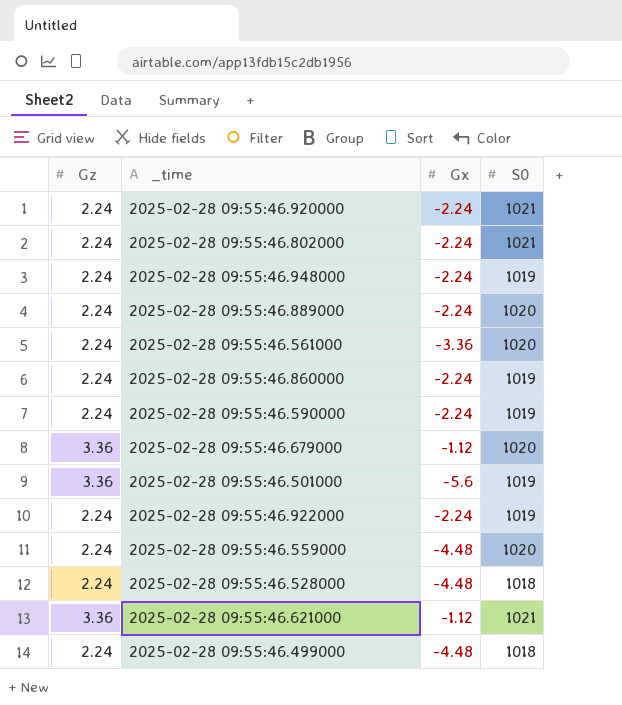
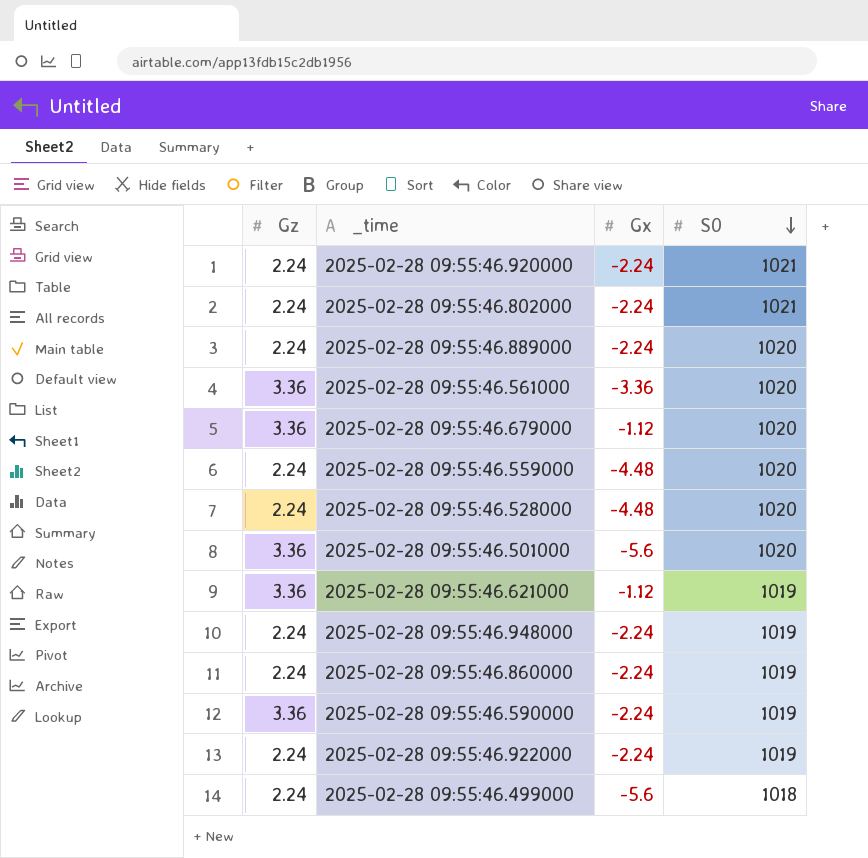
row order: none -> S0 descending
2025-02-28 09:55:46.561000 | Gz: 2.24 -> 3.36
2025-02-28 09:55:46.528000 | S0: 1018 -> 1020
2025-02-28 09:55:46.501000 | S0: 1019 -> 1020
2025-02-28 09:55:46.621000 | S0: 1021 -> 1019
2025-02-28 09:55:46.590000 | Gz: 2.24 -> 3.36
2025-02-28 09:55:46.499000 | Gx: -4.48 -> -5.6

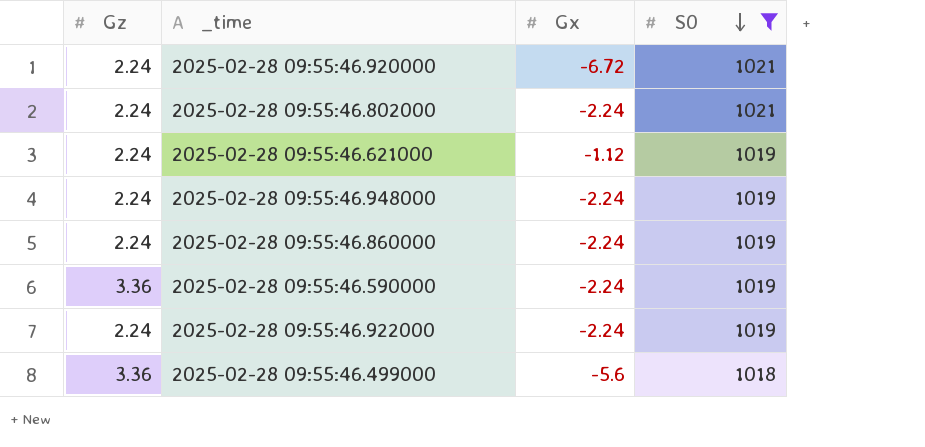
filter: none -> S0 != 1020
2025-02-28 09:55:46.920000 | Gx: -2.24 -> -6.72
2025-02-28 09:55:46.621000 | Gz: 3.36 -> 2.24
2025-02-28 09:55:46.499000 | Gz: 2.24 -> 3.36

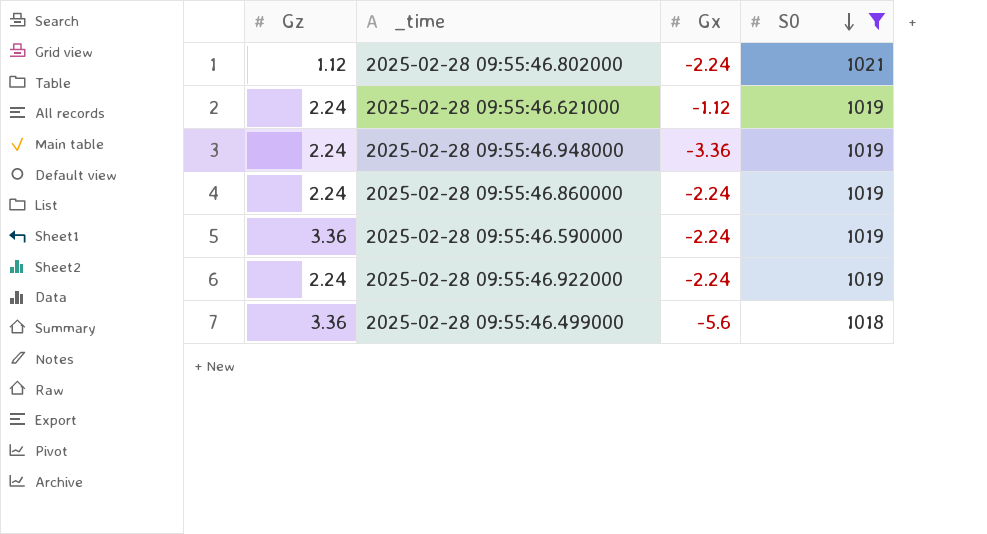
row 2025-02-28 09:55:46.920000: 2.24 | -6.72 | 1021 -> none
2025-02-28 09:55:46.802000 | Gz: 2.24 -> 1.12
2025-02-28 09:55:46.948000 | Gx: -2.24 -> -3.36

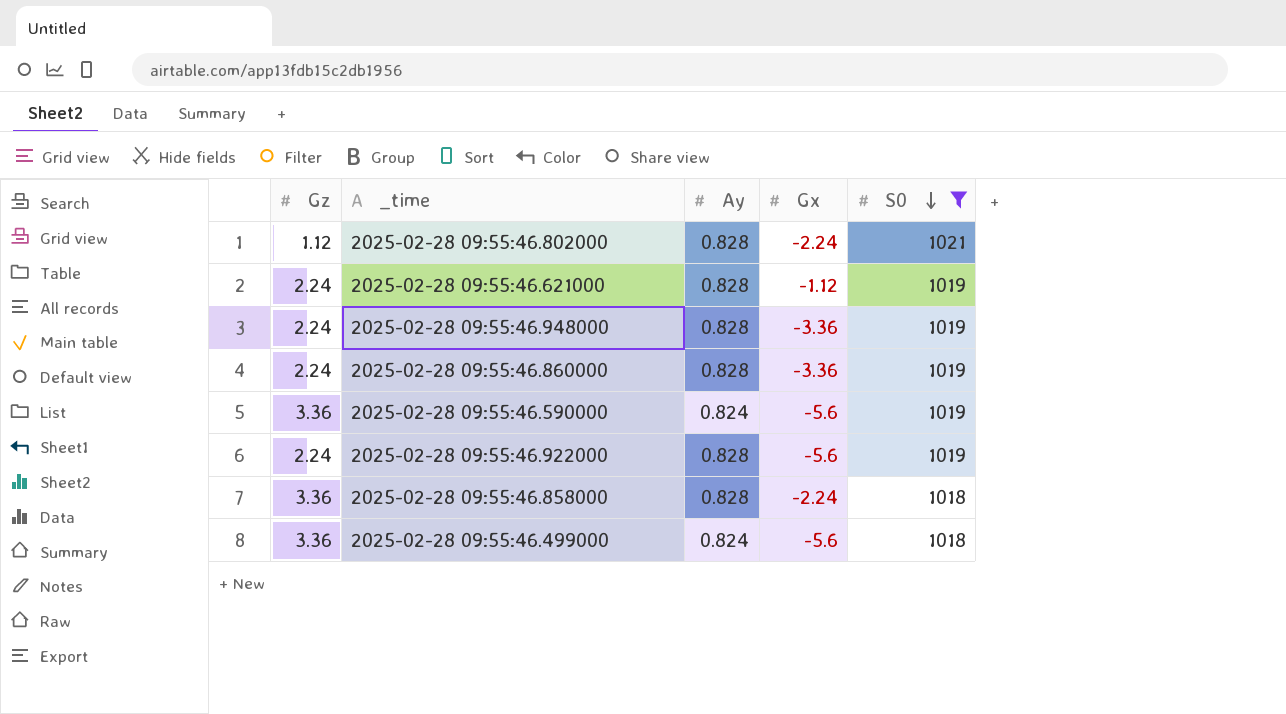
column Ay | position: none -> 3
2025-02-28 09:55:46.860000 | Gx: -2.24 -> -3.36
2025-02-28 09:55:46.590000 | Gx: -2.24 -> -5.6
2025-02-28 09:55:46.922000 | Gx: -2.24 -> -5.6
row 2025-02-28 09:55:46.858000: none -> 3.36 | 0.828 | -2.24 | 1018

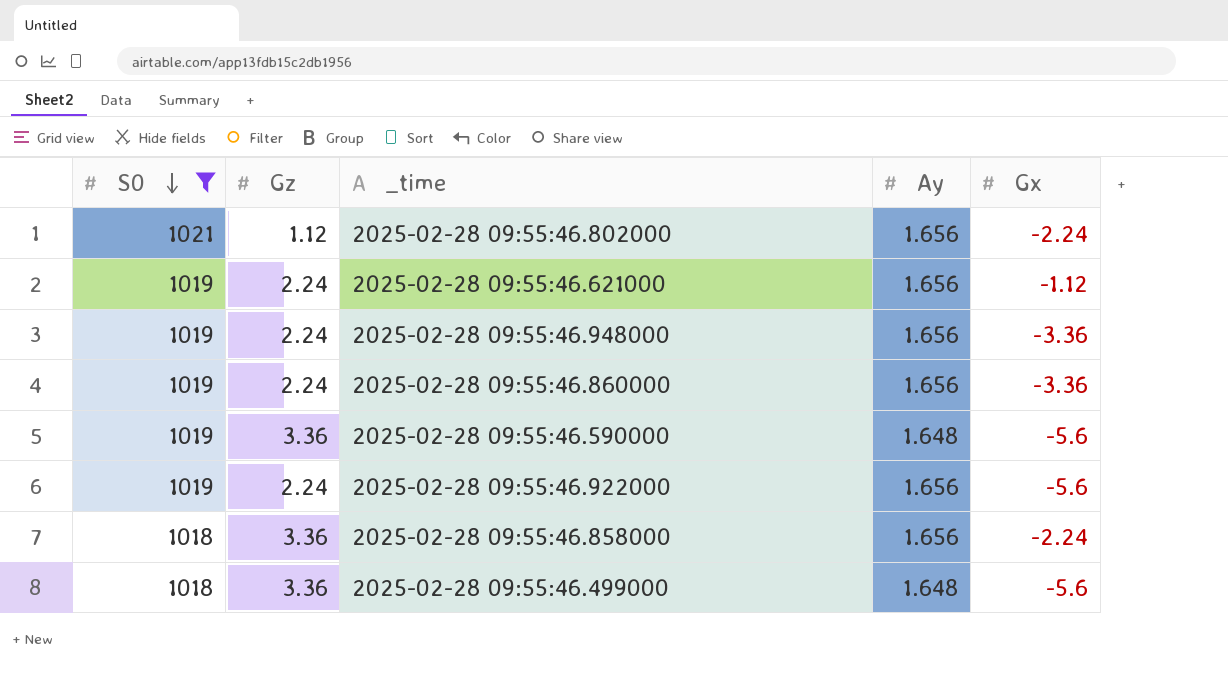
column S0 | position: 5 -> 1
2025-02-28 09:55:46.802000 | Ay: 0.828 -> 1.656
2025-02-28 09:55:46.621000 | Ay: 0.828 -> 1.656
2025-02-28 09:55:46.948000 | Ay: 0.828 -> 1.656
2025-02-28 09:55:46.860000 | Ay: 0.828 -> 1.656
2025-02-28 09:55:46.590000 | Ay: 0.824 -> 1.648
2025-02-28 09:55:46.922000 | Ay: 0.828 -> 1.656
2025-02-28 09:55:46.858000 | Ay: 0.828 -> 1.656
2025-02-28 09:55:46.499000 | Ay: 0.824 -> 1.648

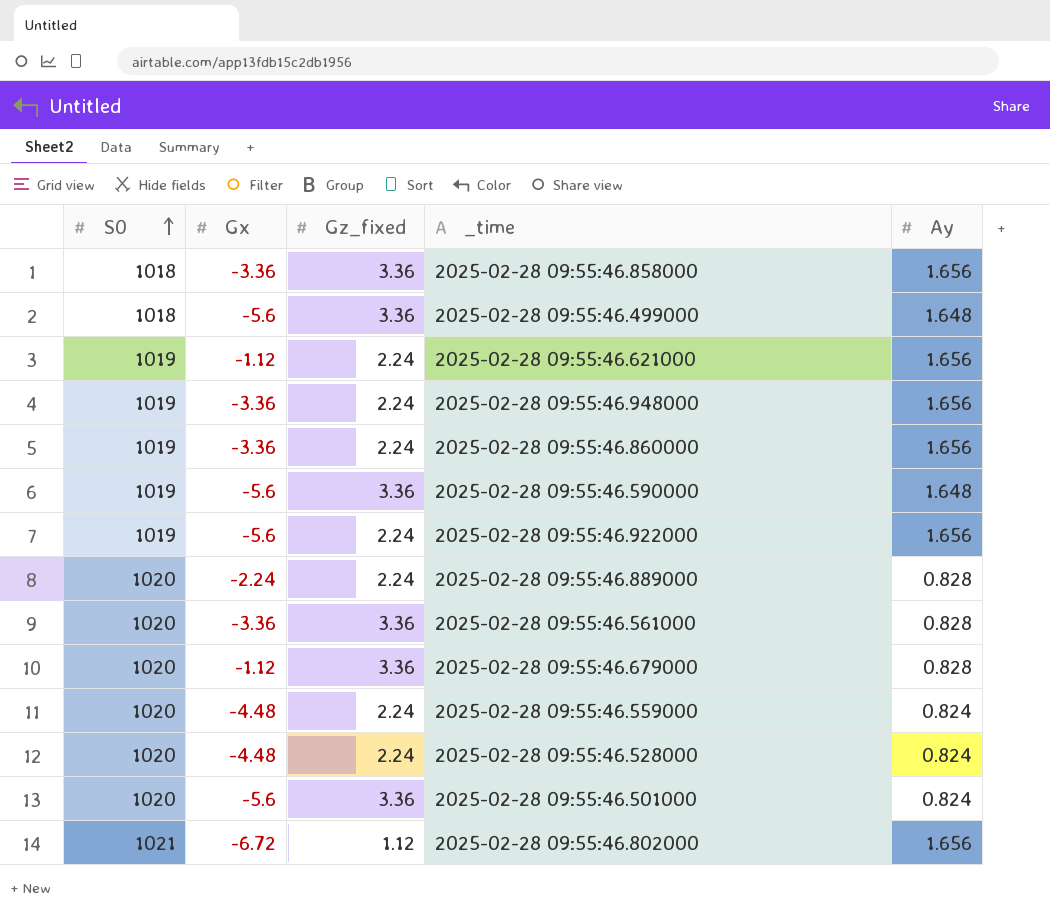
filter: S0 != 1020 -> none
row order: S0 descending -> S0 ascending
column Gx | position: 5 -> 2
column name: Gz -> Gz_fixed
2025-02-28 09:55:46.858000 | Gx: -2.24 -> -3.36
2025-02-28 09:55:46.802000 | Gx: -2.24 -> -6.72

